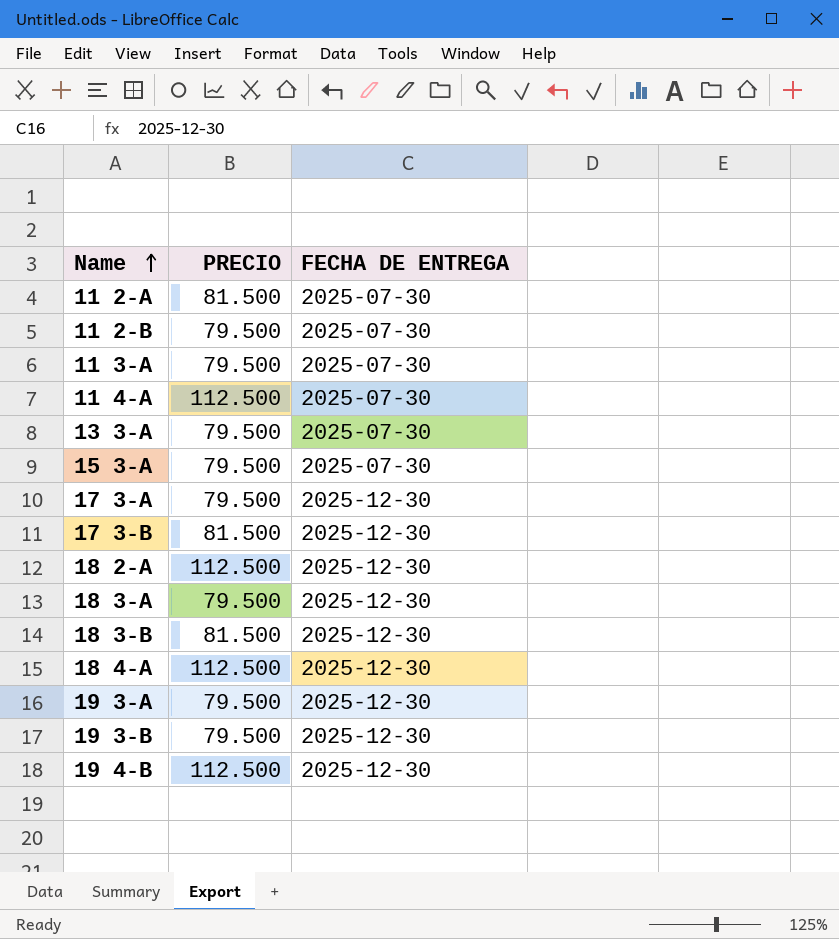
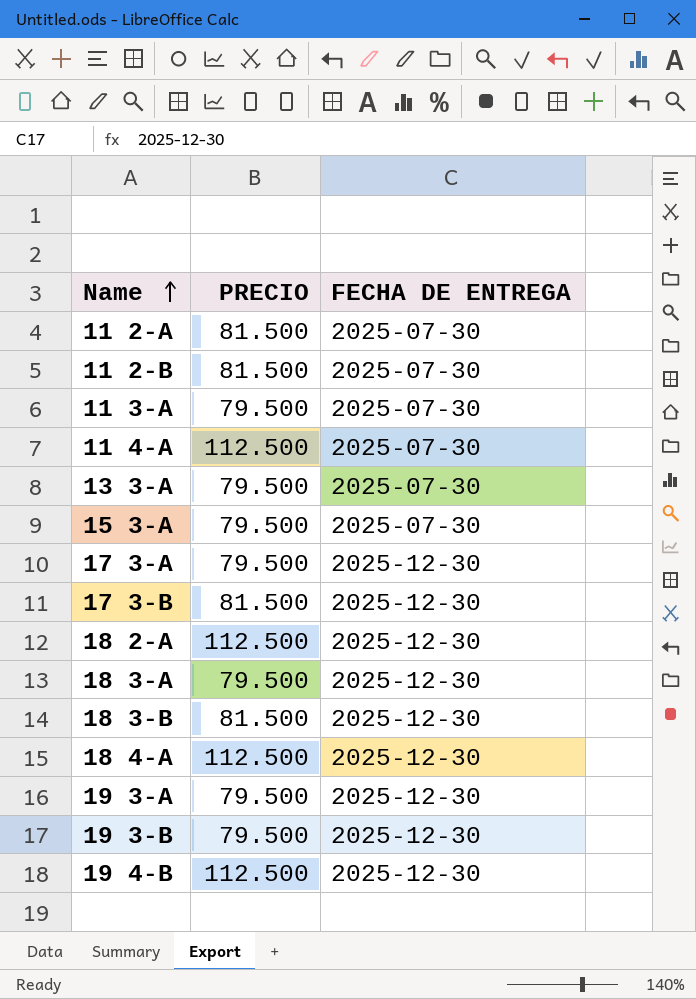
11 2-B | PRECIO: 79.500 -> 81.500

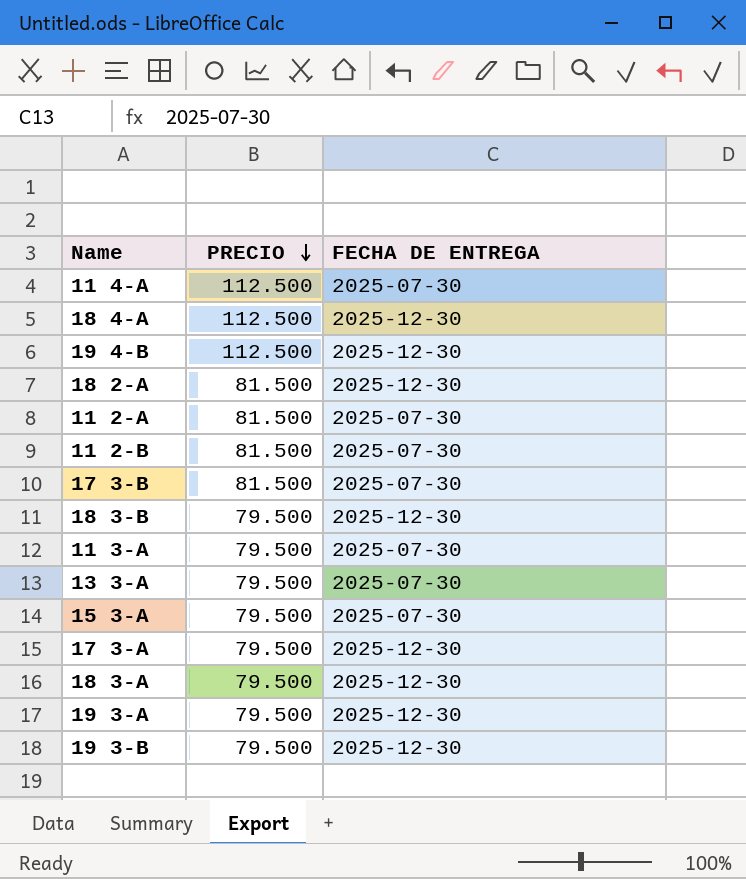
row order: Name ascending -> PRECIO descending
18 2-A | PRECIO: 112.500 -> 81.500
17 3-B | FECHA DE ENTREGA: 2025-12-30 -> 2025-07-30
18 3-B | PRECIO: 81.500 -> 79.500

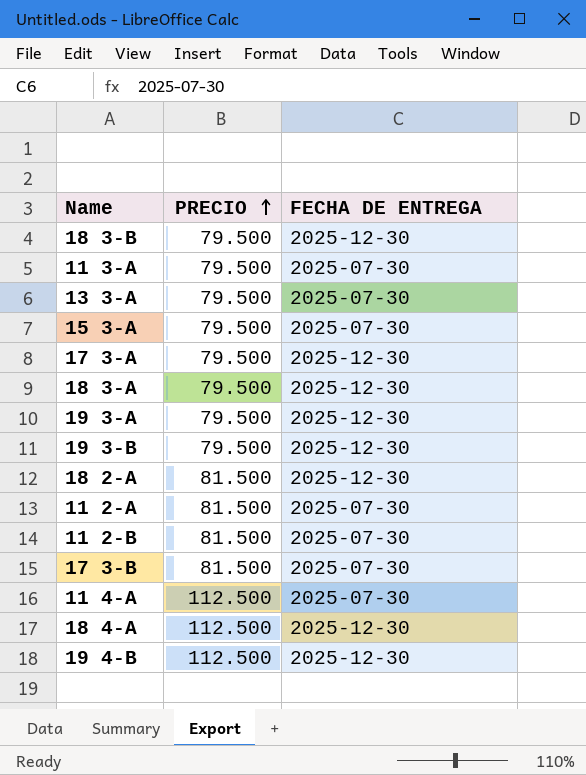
row order: PRECIO descending -> PRECIO ascending

